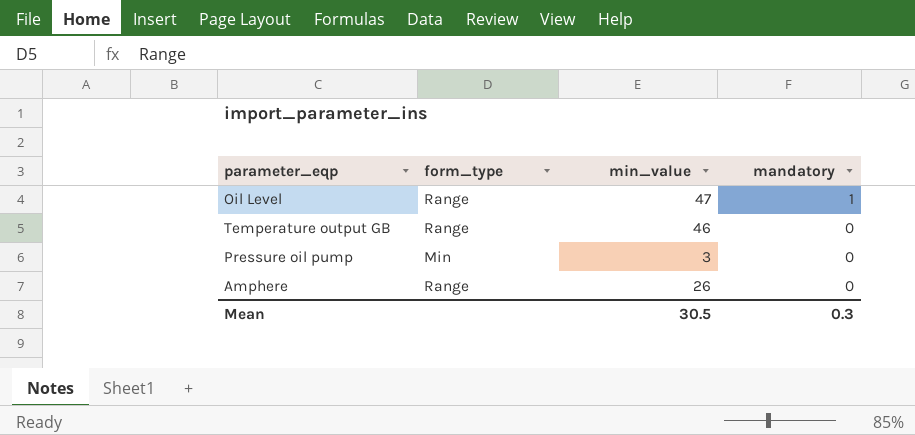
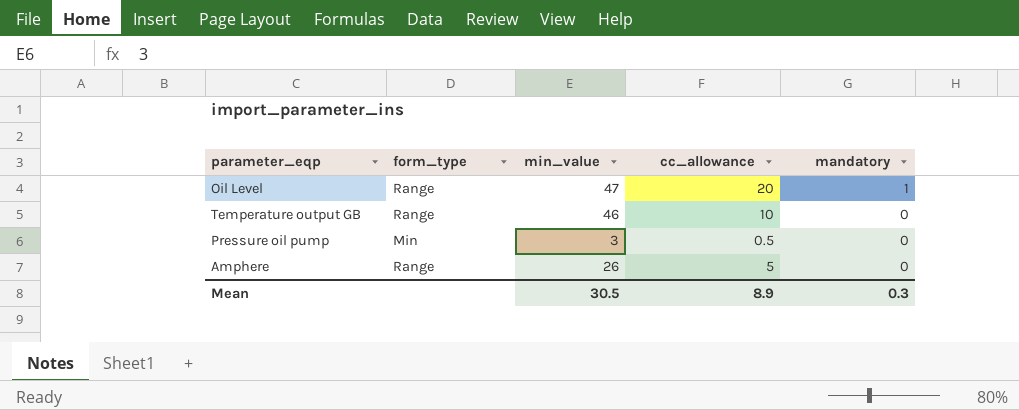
column cc_allowance | position: none -> 4

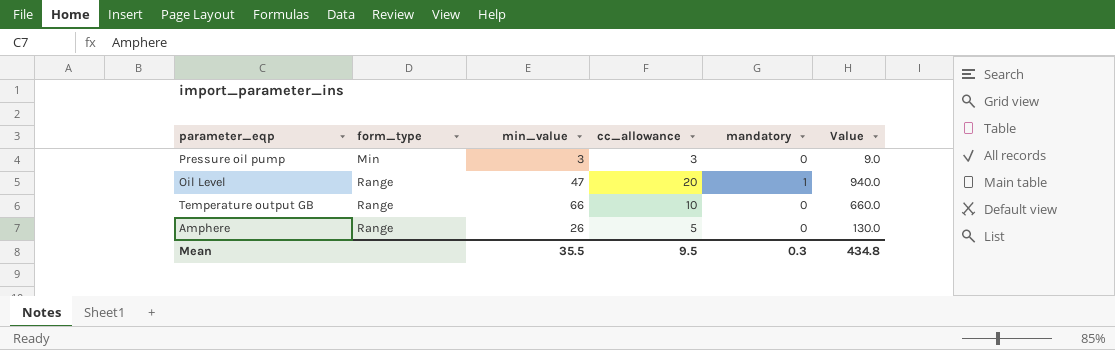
row order: mandatory descending -> form_type ascending
column Value | formula: none -> [min_value] * [cc_allowance]
Pressure oil pump | cc_allowance: 0.5 -> 3
Temperature output GB | min_value: 46 -> 66
Mean | min_value: 30.5 -> 35.5
Mean | cc_allowance: 8.9 -> 9.5

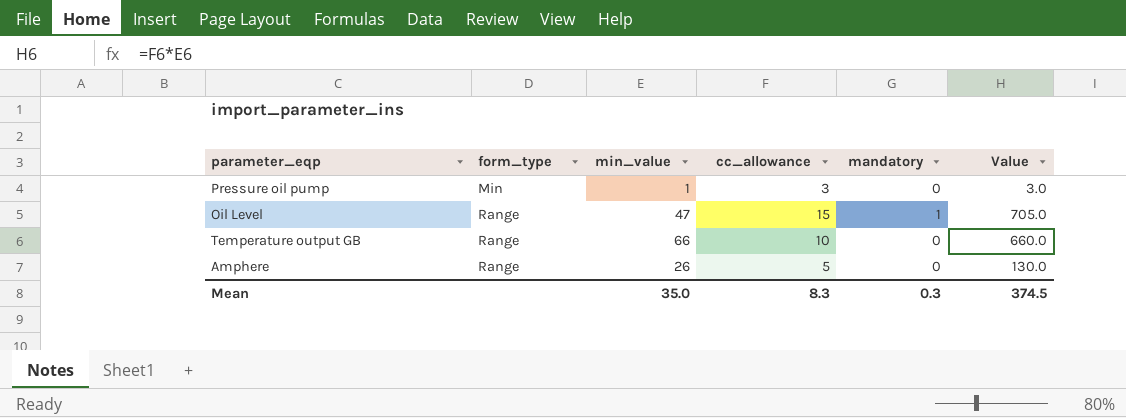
Pressure oil pump | min_value: 3 -> 1
Pressure oil pump | Value: 9.0 -> 3.0
Oil Level | cc_allowance: 20 -> 15
Oil Level | Value: 940.0 -> 705.0
Mean | min_value: 35.5 -> 35.0
Mean | cc_allowance: 9.5 -> 8.3
Mean | Value: 434.8 -> 374.5

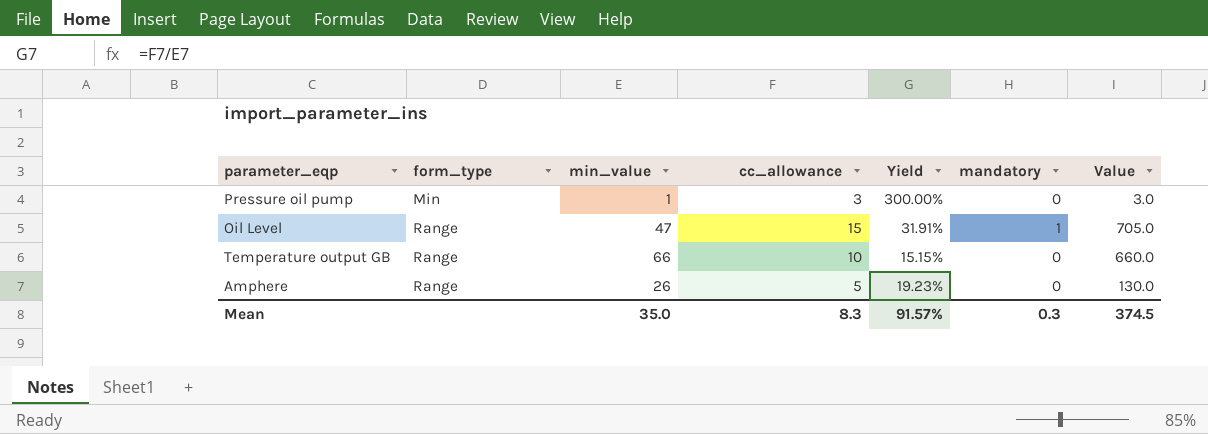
column Yield | formula: none -> [cc_allowance] / [min_value]

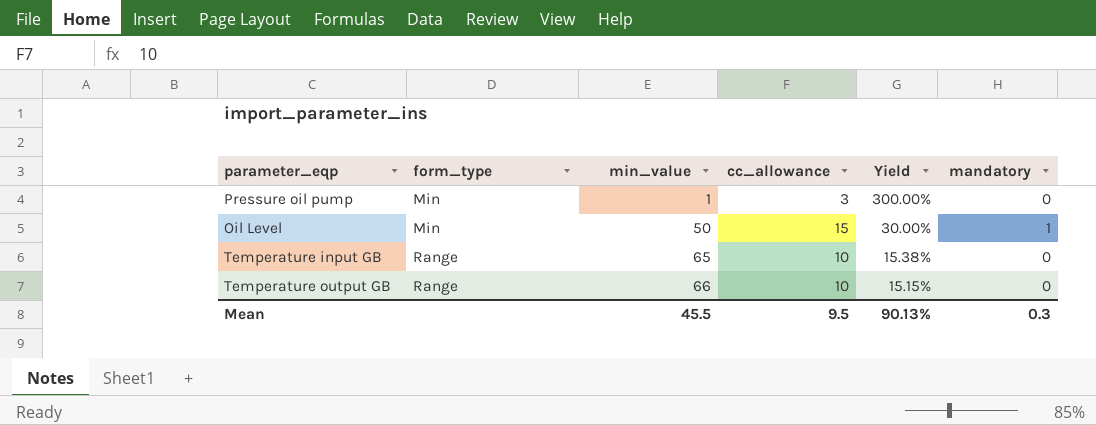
column Value | formula: [min_value] * [cc_allowance] -> none
row Amphere: Range | 26 | 5 | 19.23% | 0 | 130.0 -> none
Oil Level | form_type: Range -> Min
Oil Level | min_value: 47 -> 50
Oil Level | Yield: 31.91% -> 30.00%
row Temperature input GB: none -> Range | 65 | 10 | 15.38% | 0
Mean | min_value: 35.0 -> 45.5
Mean | cc_allowance: 8.3 -> 9.5
Mean | Yield: 91.57% -> 90.13%

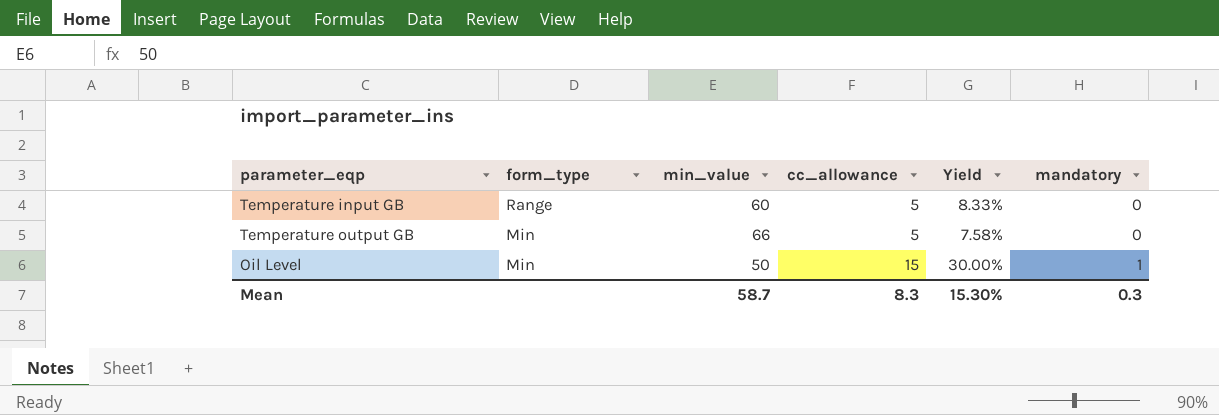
row order: form_type ascending -> form_type descending
row Pressure oil pump: Min | 1 | 3 | 300.00% | 0 -> none
Temperature input GB | min_value: 65 -> 60
Temperature input GB | cc_allowance: 10 -> 5
Temperature input GB | Yield: 15.38% -> 8.33%
Temperature output GB | form_type: Range -> Min
Temperature output GB | cc_allowance: 10 -> 5
Temperature output GB | Yield: 15.15% -> 7.58%
Mean | min_value: 45.5 -> 58.7
Mean | cc_allowance: 9.5 -> 8.3
Mean | Yield: 90.13% -> 15.30%

